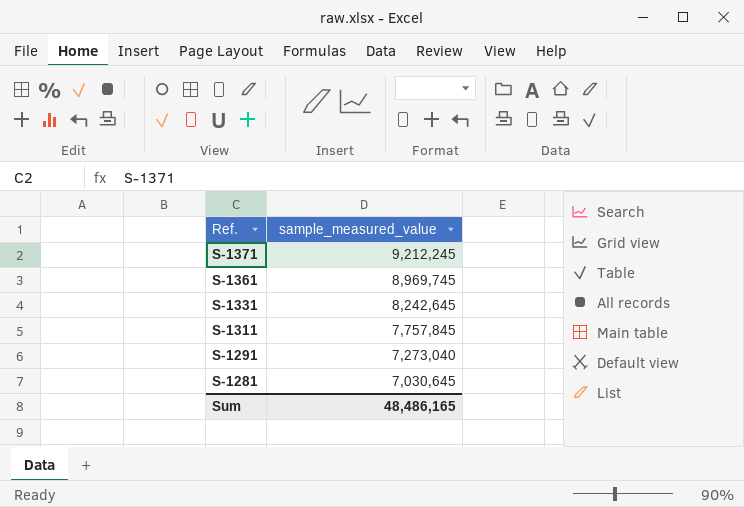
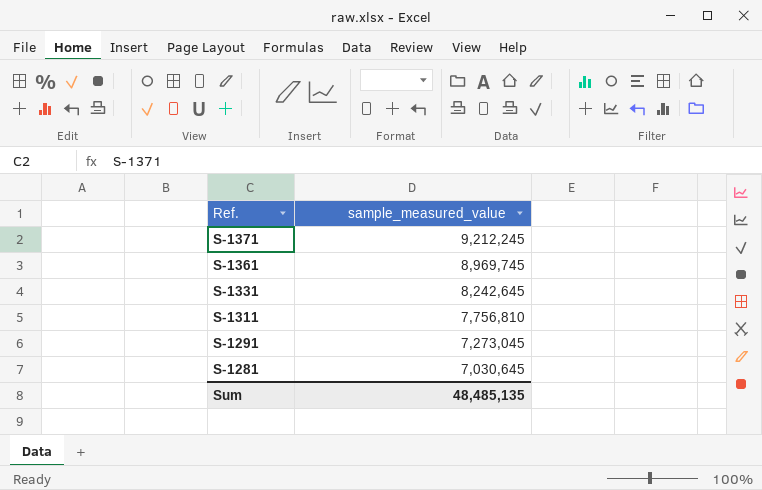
S-1311 | sample_measured_value: 7,757,845 -> 7,756,810
S-1291 | sample_measured_value: 7,273,040 -> 7,273,045
Sum | sample_measured_value: 48,486,165 -> 48,485,135

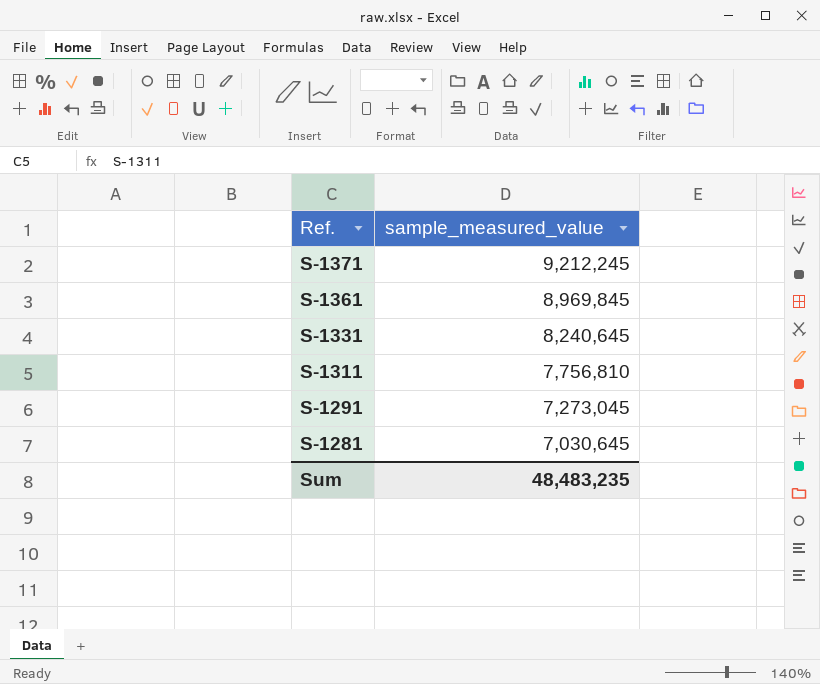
S-1361 | sample_measured_value: 8,969,745 -> 8,969,845
S-1331 | sample_measured_value: 8,242,645 -> 8,240,645
Sum | sample_measured_value: 48,485,135 -> 48,483,235

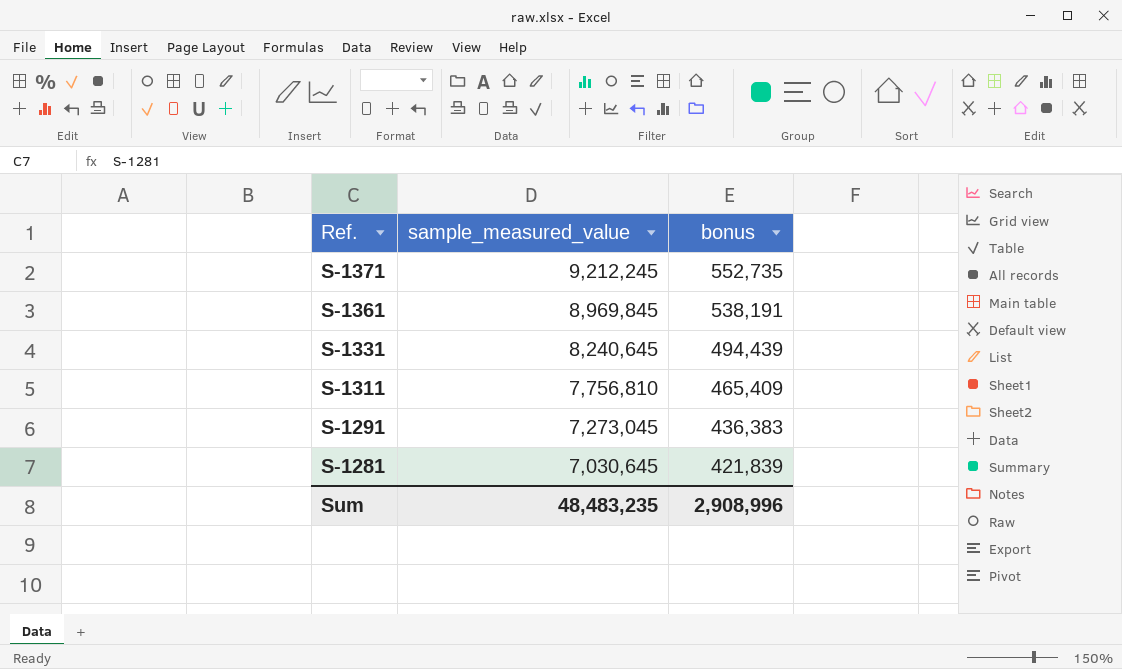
column bonus | formula: none -> [sample_measured_value] * 0.06

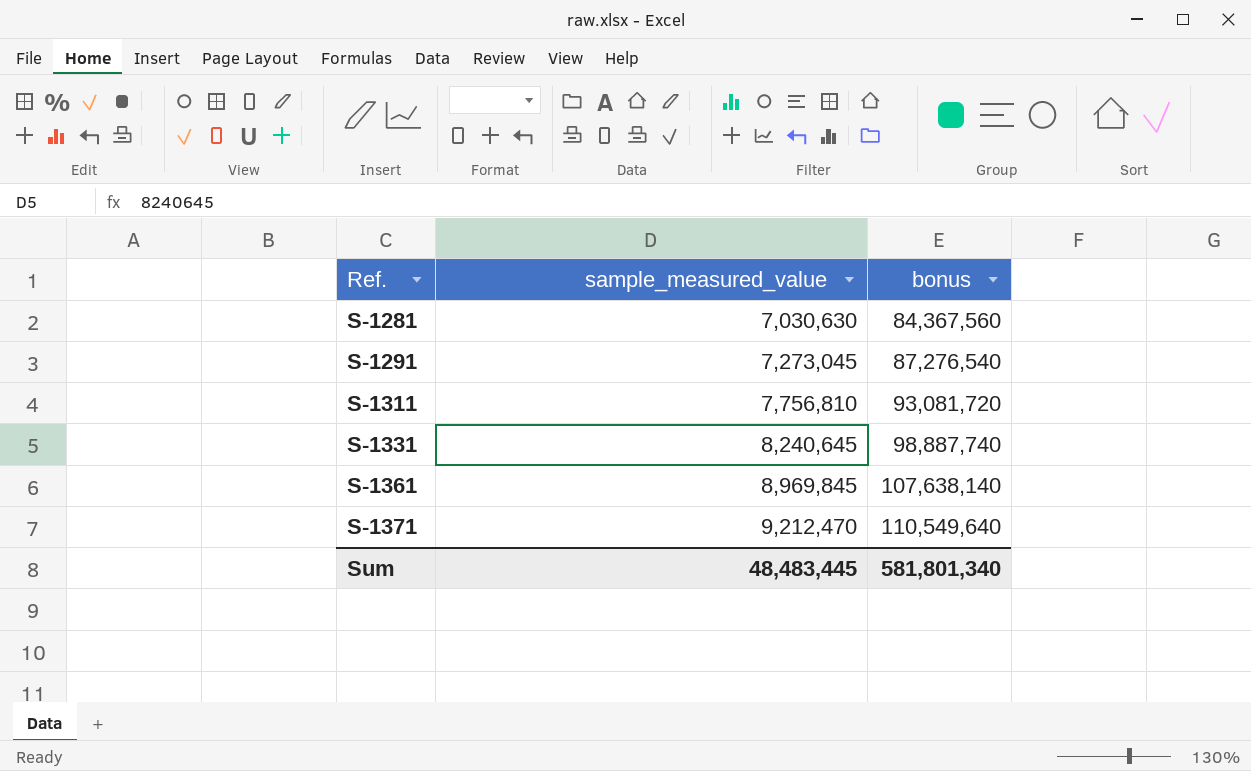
row order: Ref. descending -> Ref. ascending
column bonus | formula: [sample_measured_value] * 0.06 -> [sample_measured_value] * 12
S-1281 | sample_measured_value: 7,030,645 -> 7,030,630
S-1371 | sample_measured_value: 9,212,245 -> 9,212,470
Sum | sample_measured_value: 48,483,235 -> 48,483,445
Sum | bonus: 2,908,996 -> 581,801,340

